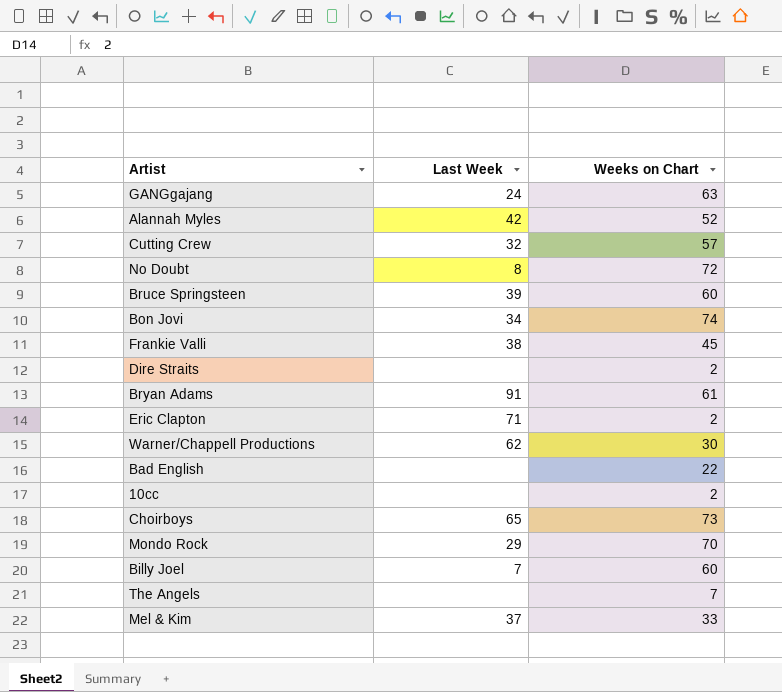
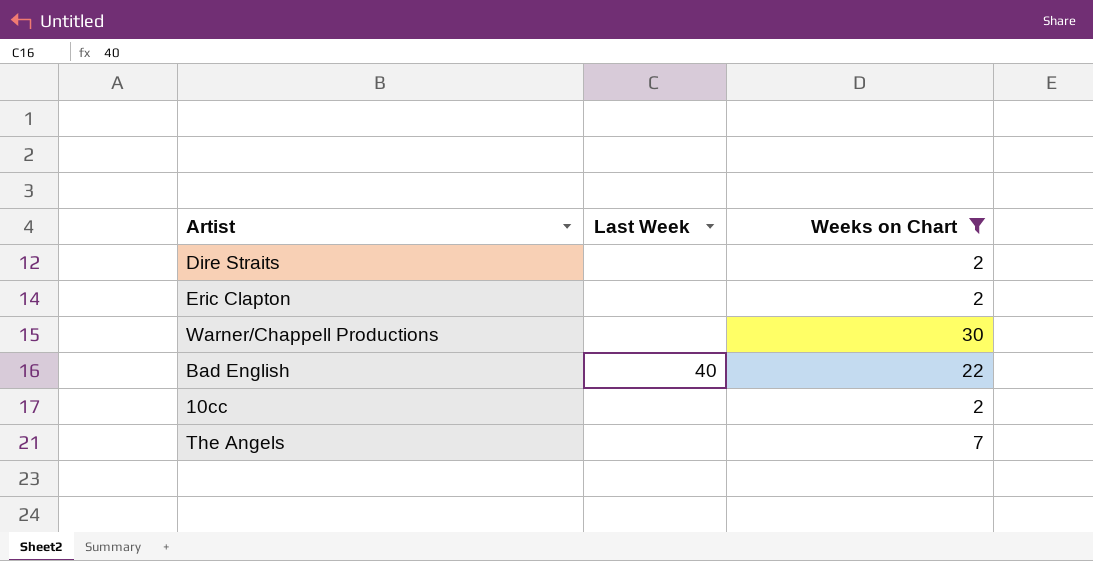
filter: none -> Weeks on Chart <= 30
Eric Clapton | Last Week: 71 -> none
Warner/Chappell Productions | Last Week: 62 -> none
Bad English | Last Week: none -> 40

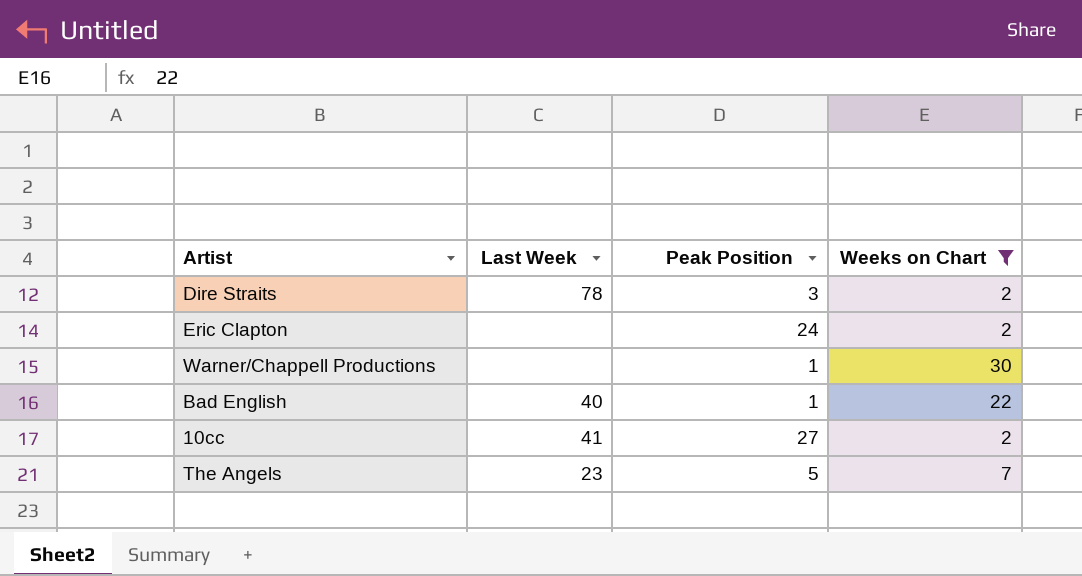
column Peak Position | position: none -> 3
Dire Straits | Last Week: none -> 78
10cc | Last Week: none -> 41
The Angels | Last Week: none -> 23

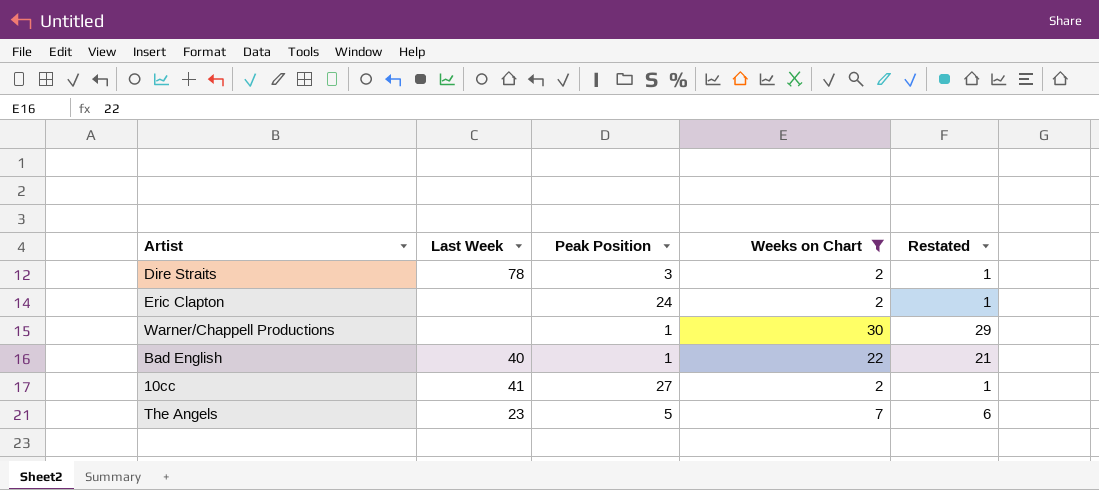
column Restated | formula: none -> [Weeks on Chart] - 1

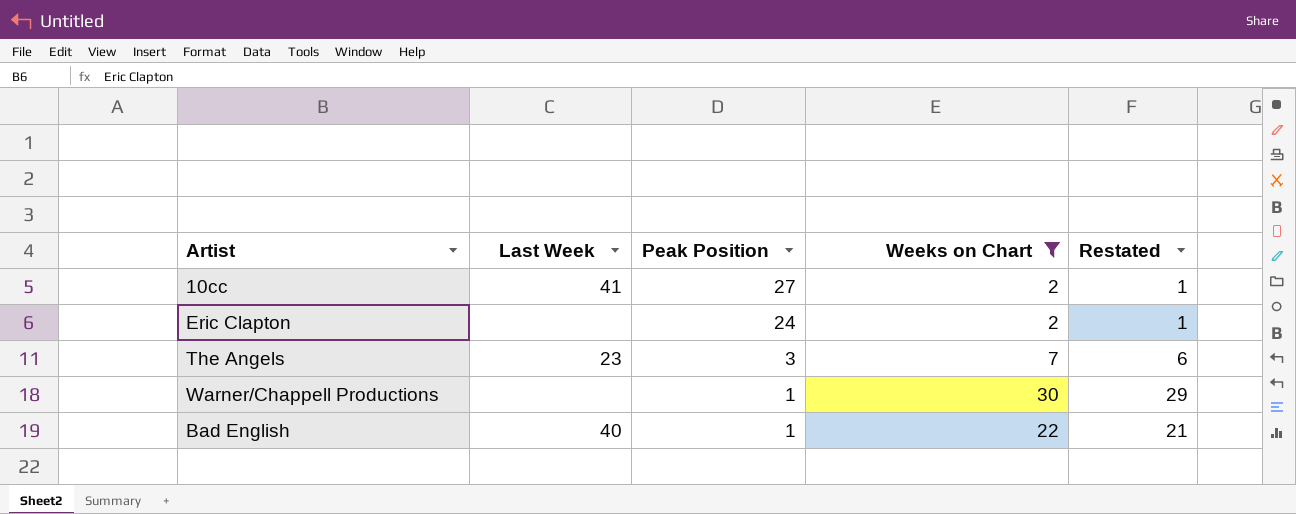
row order: none -> Peak Position descending
row Dire Straits: 78 | 3 | 2 | 1 -> none
The Angels | Peak Position: 5 -> 3

